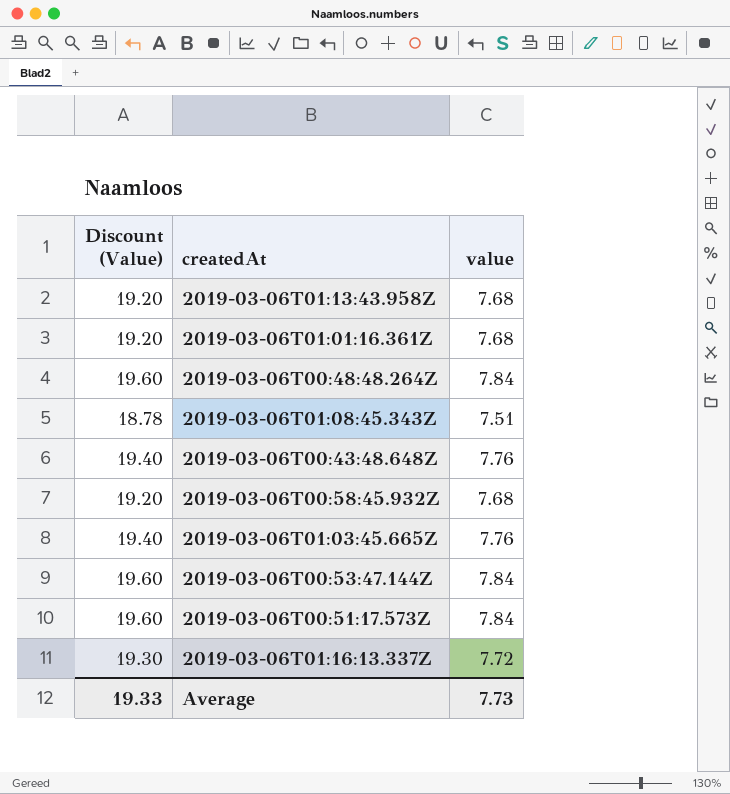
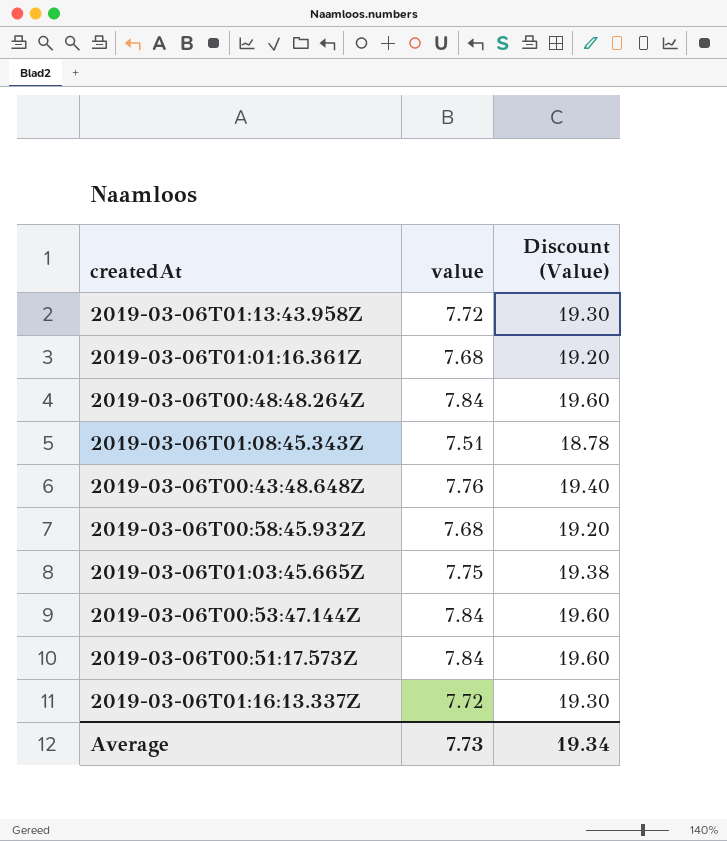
column Discount (Value) | position: 1 -> 3
2019-03-06T01:13:43.958Z | value: 7.68 -> 7.72
2019-03-06T01:13:43.958Z | Discount (Value): 19.20 -> 19.30
2019-03-06T01:03:45.665Z | value: 7.76 -> 7.75
2019-03-06T01:03:45.665Z | Discount (Value): 19.40 -> 19.38
Average | Discount (Value): 19.33 -> 19.34

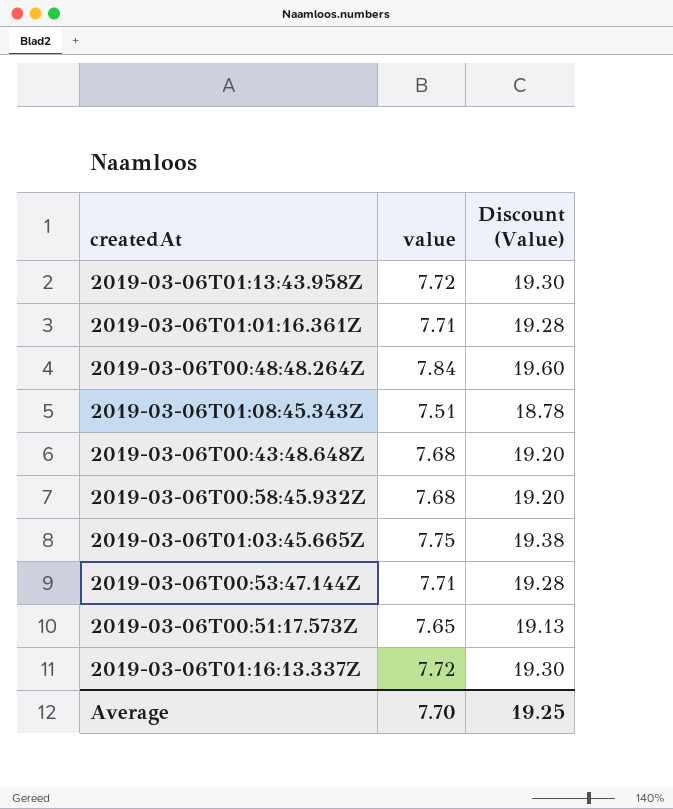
2019-03-06T01:01:16.361Z | value: 7.68 -> 7.71
2019-03-06T01:01:16.361Z | Discount (Value): 19.20 -> 19.28
2019-03-06T00:43:48.648Z | value: 7.76 -> 7.68
2019-03-06T00:43:48.648Z | Discount (Value): 19.40 -> 19.20
2019-03-06T00:53:47.144Z | value: 7.84 -> 7.71
2019-03-06T00:53:47.144Z | Discount (Value): 19.60 -> 19.28
2019-03-06T00:51:17.573Z | value: 7.84 -> 7.65
2019-03-06T00:51:17.573Z | Discount (Value): 19.60 -> 19.13
Average | value: 7.73 -> 7.70
Average | Discount (Value): 19.34 -> 19.25

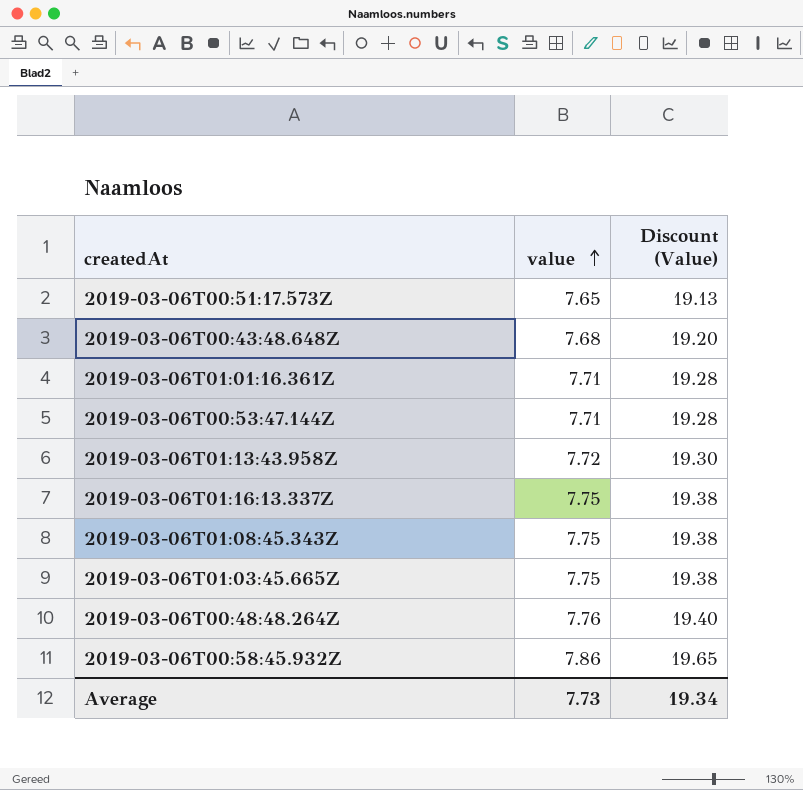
row order: none -> value ascending
2019-03-06T01:16:13.337Z | value: 7.72 -> 7.75
2019-03-06T01:16:13.337Z | Discount (Value): 19.30 -> 19.38
2019-03-06T01:08:45.343Z | value: 7.51 -> 7.75
2019-03-06T01:08:45.343Z | Discount (Value): 18.78 -> 19.38
2019-03-06T00:48:48.264Z | value: 7.84 -> 7.76
2019-03-06T00:48:48.264Z | Discount (Value): 19.60 -> 19.40
2019-03-06T00:58:45.932Z | value: 7.68 -> 7.86
2019-03-06T00:58:45.932Z | Discount (Value): 19.20 -> 19.65
Average | value: 7.70 -> 7.73
Average | Discount (Value): 19.25 -> 19.34

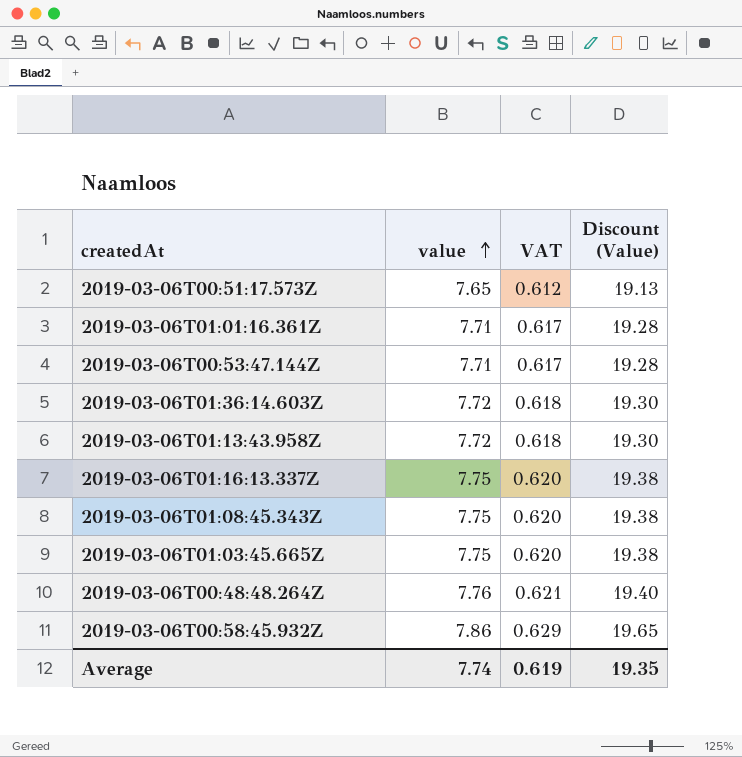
column VAT | formula: none -> [value] * 0.08
row 2019-03-06T00:43:48.648Z: 7.68 | 19.20 -> none
row 2019-03-06T01:36:14.603Z: none -> 7.72 | 0.618 | 19.30
Average | value: 7.73 -> 7.74
Average | Discount (Value): 19.34 -> 19.35

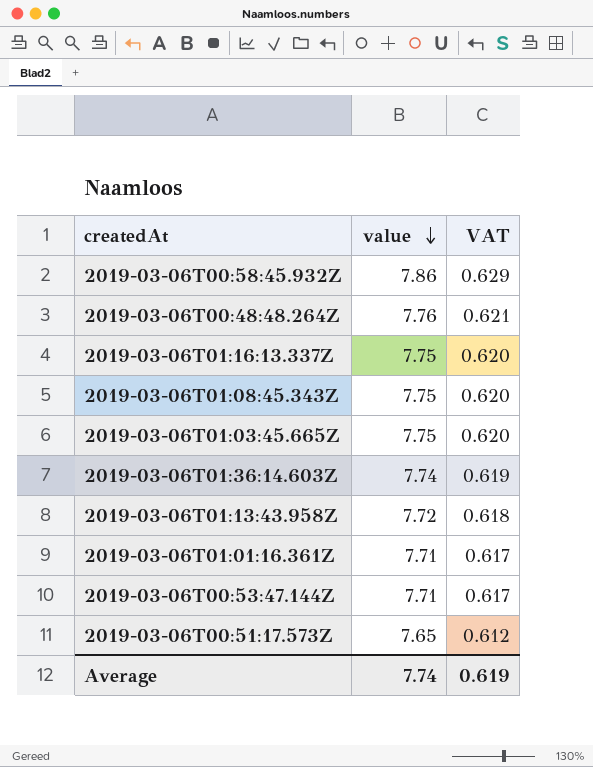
row order: value ascending -> value descending
column Discount (Value) | formula: [value] * 2.5 -> none
2019-03-06T01:36:14.603Z | value: 7.72 -> 7.74
2019-03-06T01:36:14.603Z | VAT: 0.618 -> 0.619

